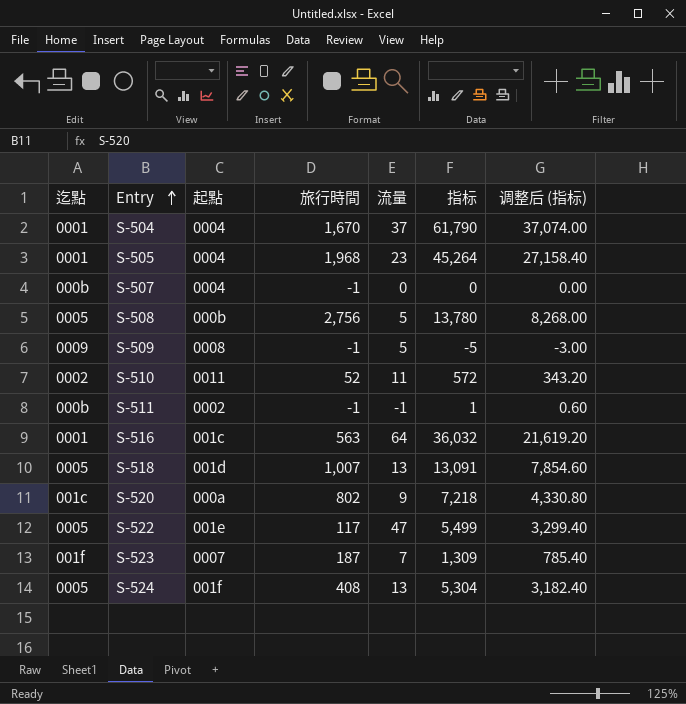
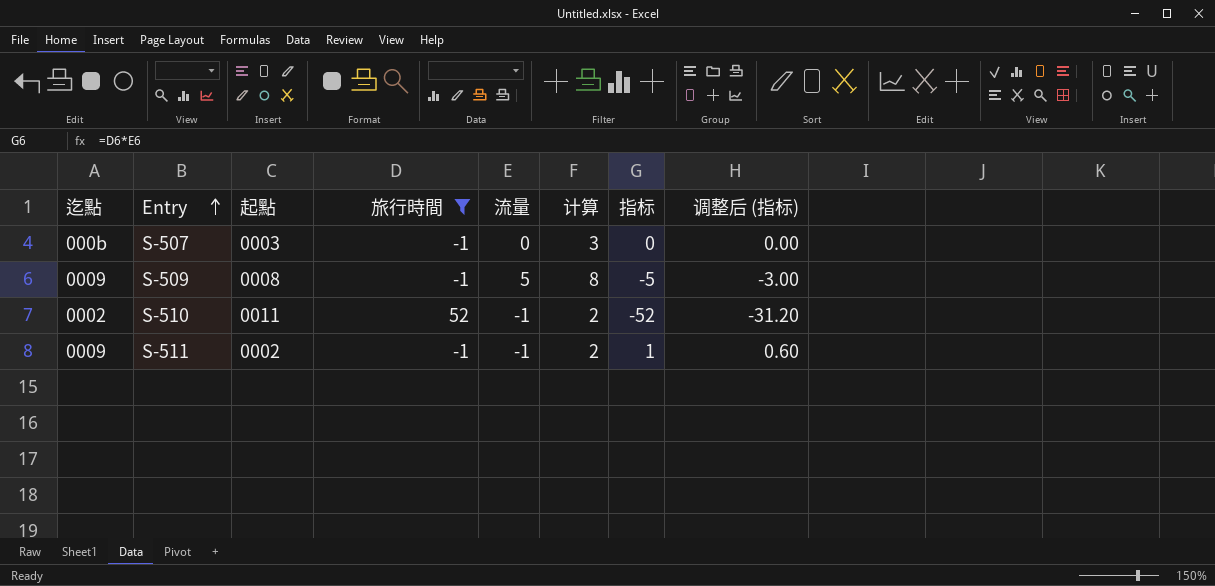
filter: none -> 旅行時間 <= 52
column 计算 | formula: none -> [流量] + 3
S-507 | 起點: 0004 -> 0003
S-510 | 流量: 11 -> -1
S-510 | 指标: 572 -> -52
S-510 | 调整后 (指标): 343.20 -> -31.20
S-511 | 迄點: 000b -> 0009

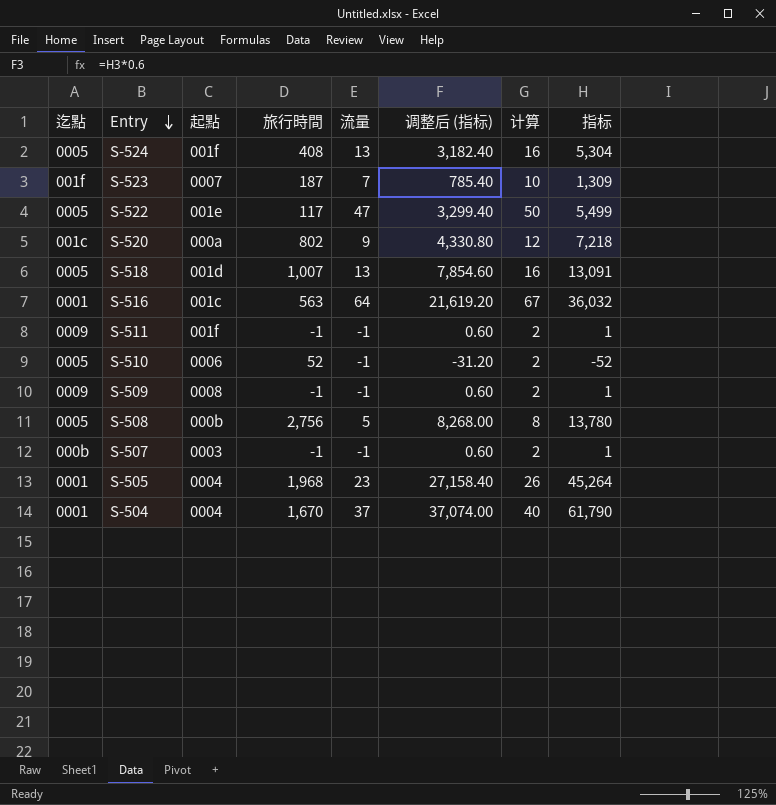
filter: 旅行時間 <= 52 -> none
row order: Entry ascending -> Entry descending
column 调整后 (指标) | position: 8 -> 6
S-511 | 起點: 0002 -> 001f
S-510 | 迄點: 0002 -> 0005
S-510 | 起點: 0011 -> 0006
S-509 | 流量: 5 -> -1
S-509 | 调整后 (指标): -3.00 -> 0.60
S-509 | 计算: 8 -> 2
S-509 | 指标: -5 -> 1
S-507 | 流量: 0 -> -1
S-507 | 调整后 (指标): 0.00 -> 0.60
S-507 | 计算: 3 -> 2
S-507 | 指标: 0 -> 1

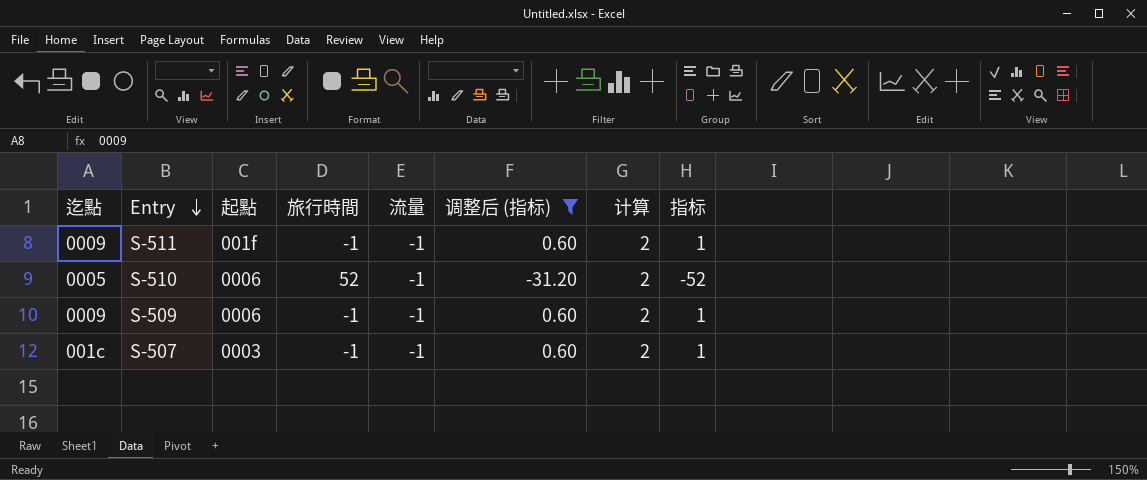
filter: none -> 调整后 (指标) <= 0.60
S-509 | 起點: 0008 -> 0006
S-507 | 迄點: 000b -> 001c

